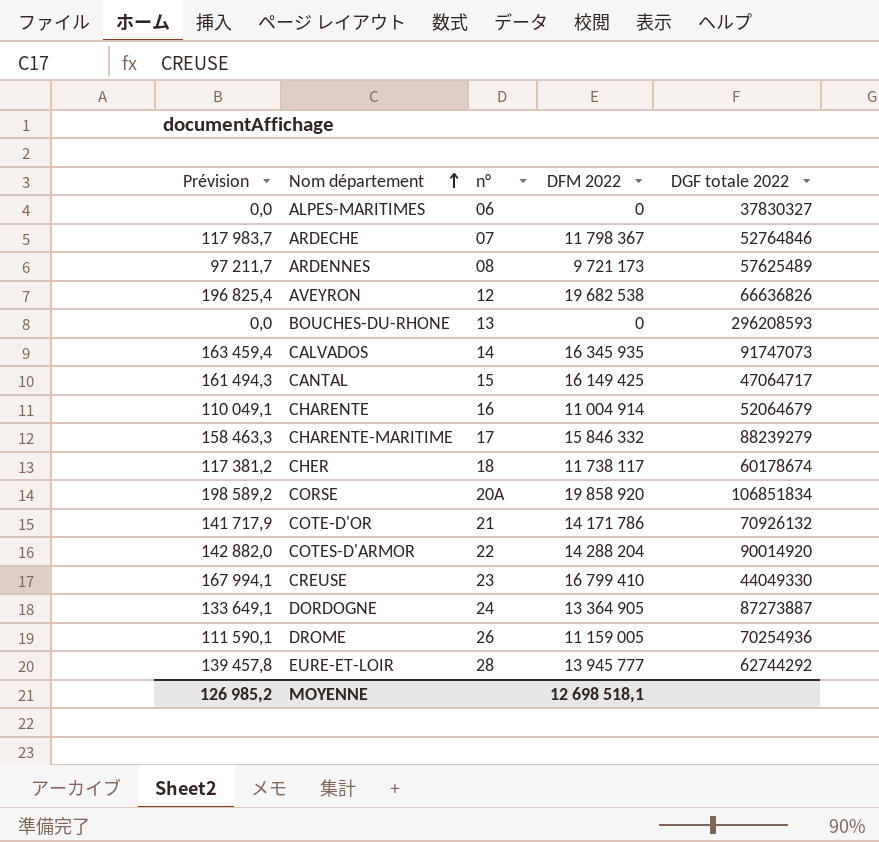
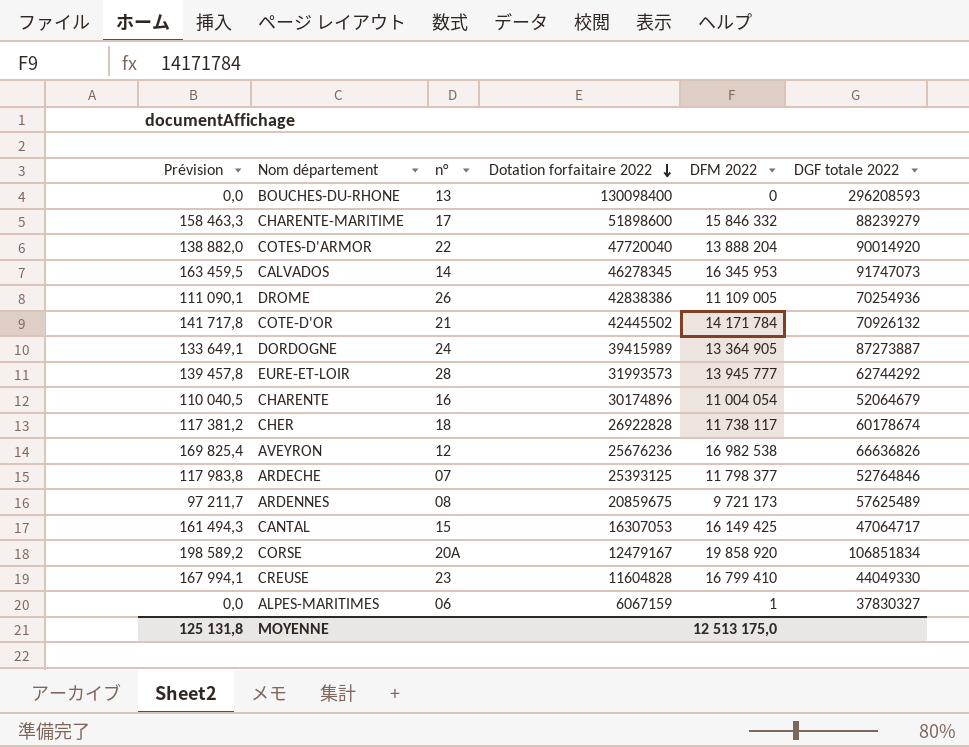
row order: Nom département ascending -> Dotation forfaitaire 2022 descending
column Dotation forfaitaire 2022 | position: none -> 4
COTES-D'ARMOR | Prévision: 142 882,0 -> 138 882,0
COTES-D'ARMOR | DFM 2022: 14 288 204 -> 13 888 204
CALVADOS | Prévision: 163 459,4 -> 163 459,5
CALVADOS | DFM 2022: 16 345 935 -> 16 345 953
DROME | Prévision: 111 590,1 -> 111 090,1
DROME | DFM 2022: 11 159 005 -> 11 109 005
COTE-D'OR | Prévision: 141 717,9 -> 141 717,8
COTE-D'OR | DFM 2022: 14 171 786 -> 14 171 784
CHARENTE | Prévision: 110 049,1 -> 110 040,5
CHARENTE | DFM 2022: 11 004 914 -> 11 004 054
AVEYRON | Prévision: 196 825,4 -> 169 825,4
AVEYRON | DFM 2022: 19 682 538 -> 16 982 538
ARDECHE | Prévision: 117 983,7 -> 117 983,8
ARDECHE | DFM 2022: 11 798 367 -> 11 798 377
ALPES-MARITIMES | DFM 2022: 0 -> 1
MOYENNE | Prévision: 126 985,2 -> 125 131,8
MOYENNE | DFM 2022: 12 698 518,1 -> 12 513 175,0

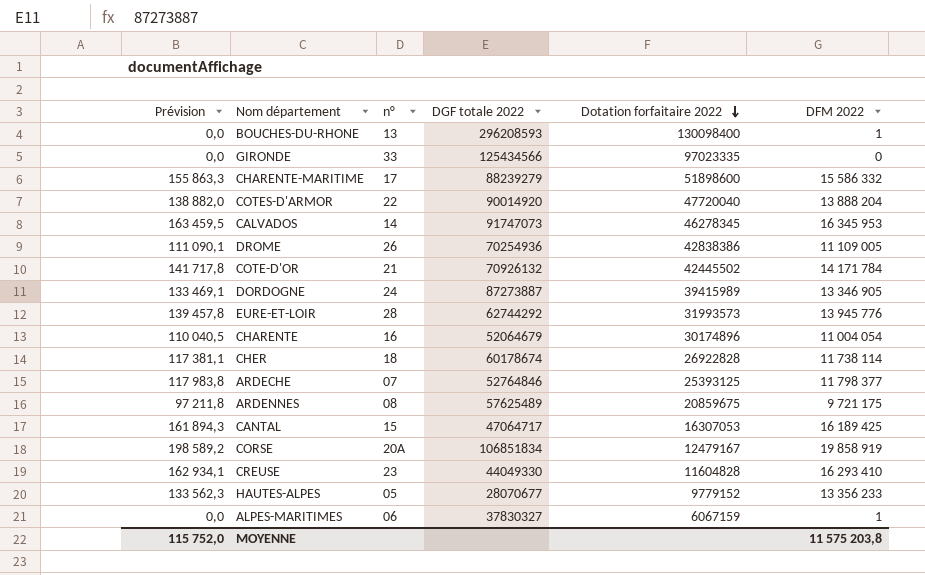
column DGF totale 2022 | position: 6 -> 4
row AVEYRON: 169 825,4 | 12 | 25676236 | 16 982 538 | 66636826 -> none
BOUCHES-DU-RHONE | DFM 2022: 0 -> 1
row GIRONDE: none -> 0,0 | 33 | 125434566 | 97023335 | 0
CHARENTE-MARITIME | Prévision: 158 463,3 -> 155 863,3
CHARENTE-MARITIME | DFM 2022: 15 846 332 -> 15 586 332
DORDOGNE | Prévision: 133 649,1 -> 133 469,1
DORDOGNE | DFM 2022: 13 364 905 -> 13 346 905
EURE-ET-LOIR | DFM 2022: 13 945 777 -> 13 945 776
CHER | Prévision: 117 381,2 -> 117 381,1
CHER | DFM 2022: 11 738 117 -> 11 738 114
ARDENNES | Prévision: 97 211,7 -> 97 211,8
ARDENNES | DFM 2022: 9 721 173 -> 9 721 175
CANTAL | Prévision: 161 494,3 -> 161 894,3
CANTAL | DFM 2022: 16 149 425 -> 16 189 425
CORSE | DFM 2022: 19 858 920 -> 19 858 919
CREUSE | Prévision: 167 994,1 -> 162 934,1
CREUSE | DFM 2022: 16 799 410 -> 16 293 410
row HAUTES-ALPES: none -> 133 562,3 | 05 | 28070677 | 9779152 | 13 356 233
MOYENNE | Prévision: 125 131,8 -> 115 752,0
MOYENNE | DFM 2022: 12 513 175,0 -> 11 575 203,8

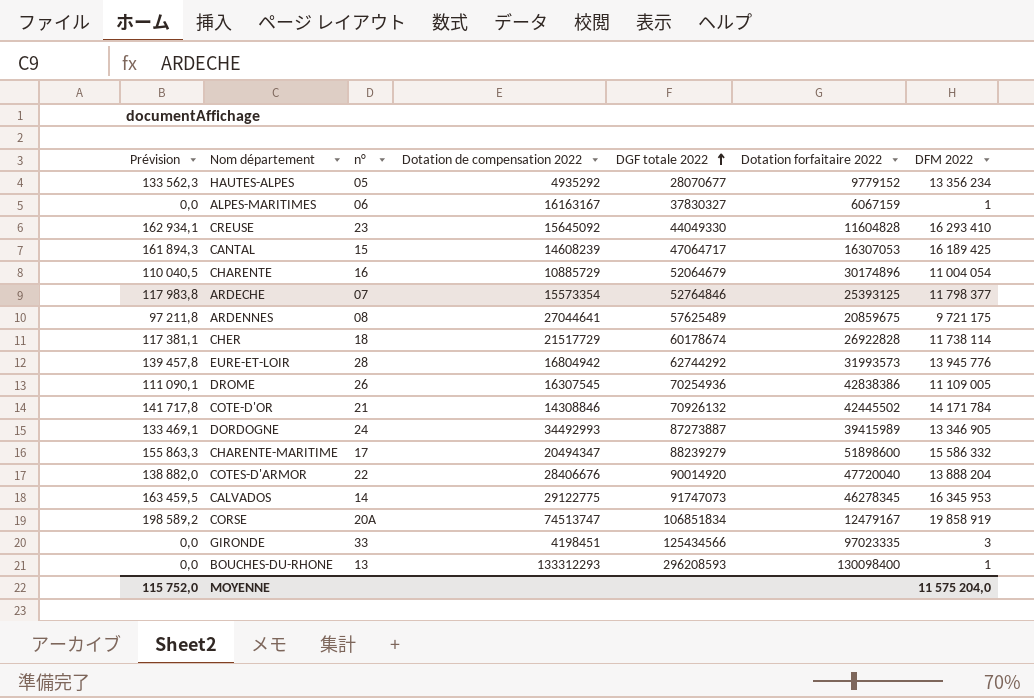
row order: Dotation forfaitaire 2022 descending -> DGF totale 2022 ascending
column Dotation de compensation 2022 | position: none -> 4
HAUTES-ALPES | DFM 2022: 13 356 233 -> 13 356 234
GIRONDE | DFM 2022: 0 -> 3
MOYENNE | DFM 2022: 11 575 203,8 -> 11 575 204,0

